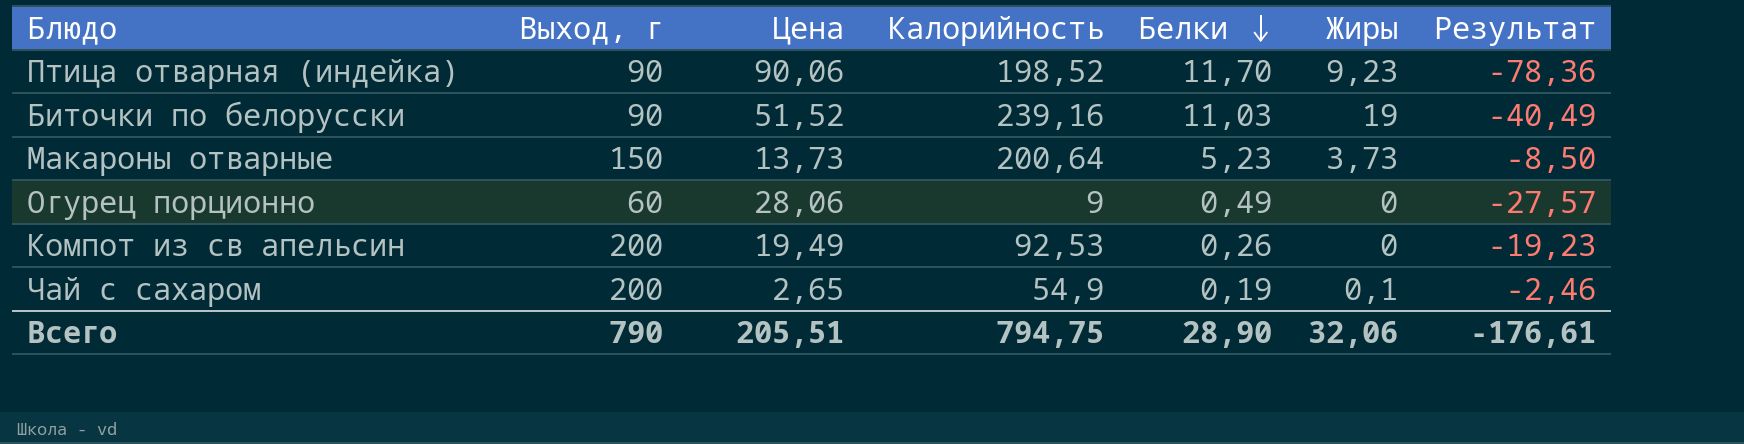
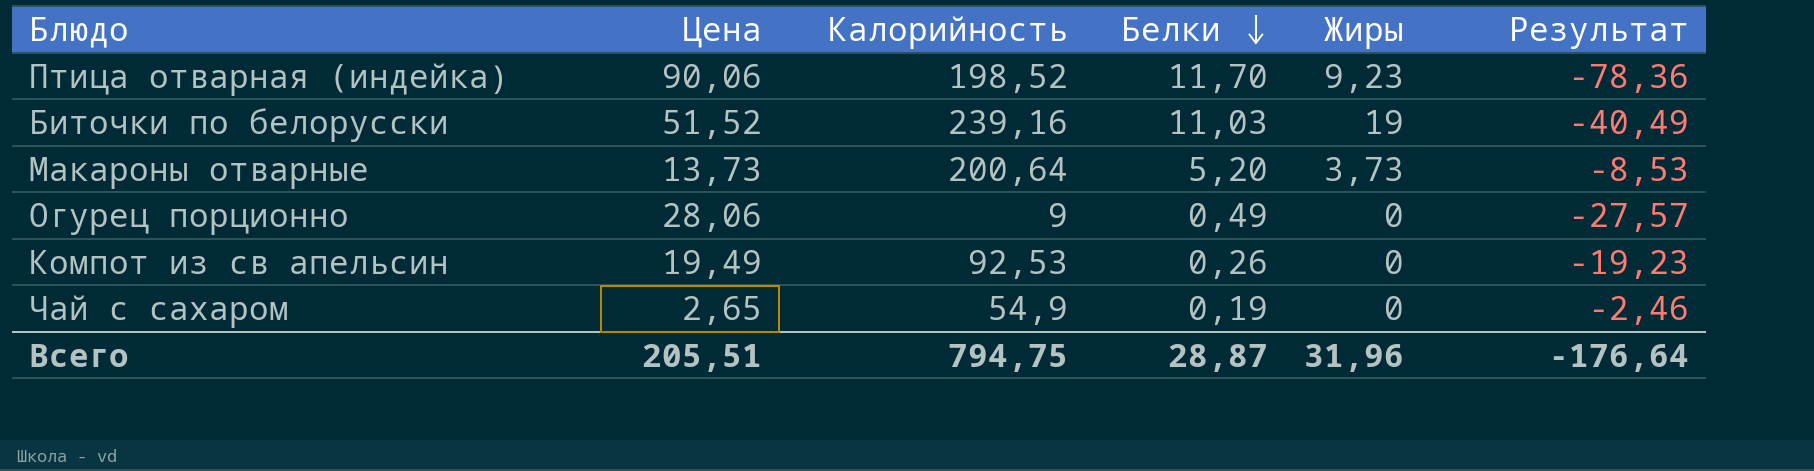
column Выход, г | position: 2 -> none
Макароны отварные | Белки: 5,23 -> 5,20
Макароны отварные | Результат: -8,50 -> -8,53
Чай с сахаром | Жиры: 0,1 -> 0
Всего | Белки: 28,90 -> 28,87
Всего | Жиры: 32,06 -> 31,96
Всего | Результат: -176,61 -> -176,64

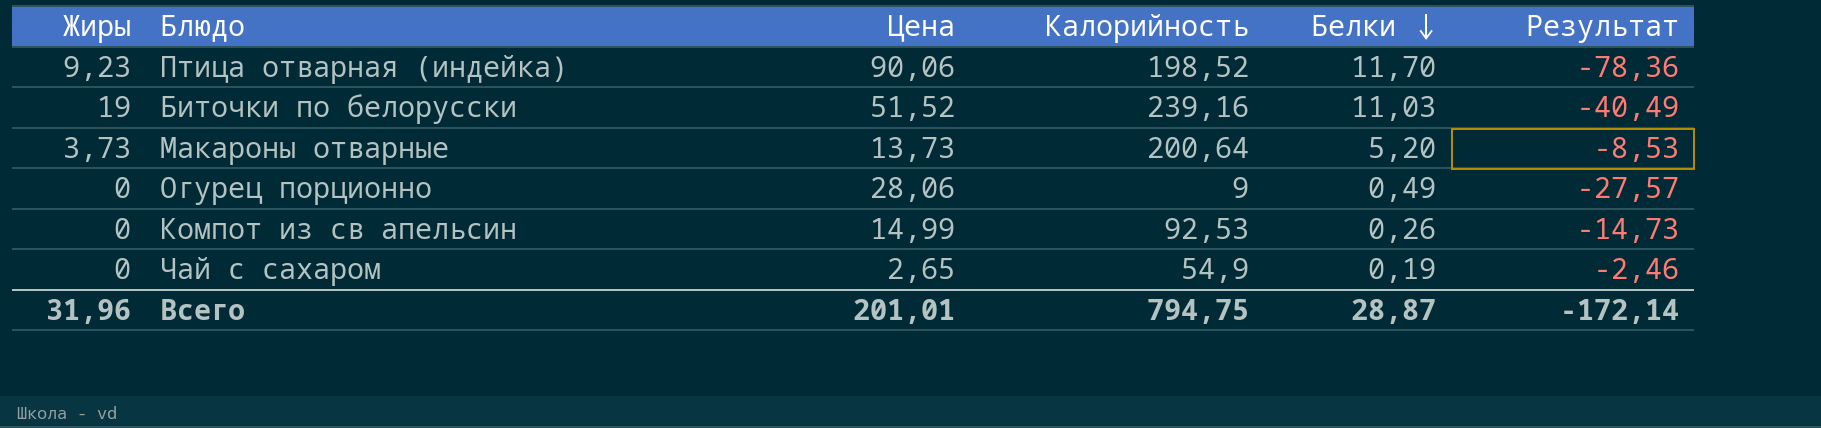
column Жиры | position: 5 -> 1
Компот из св апельсин | Цена: 19,49 -> 14,99
Компот из св апельсин | Результат: -19,23 -> -14,73
Всего | Цена: 205,51 -> 201,01
Всего | Результат: -176,64 -> -172,14

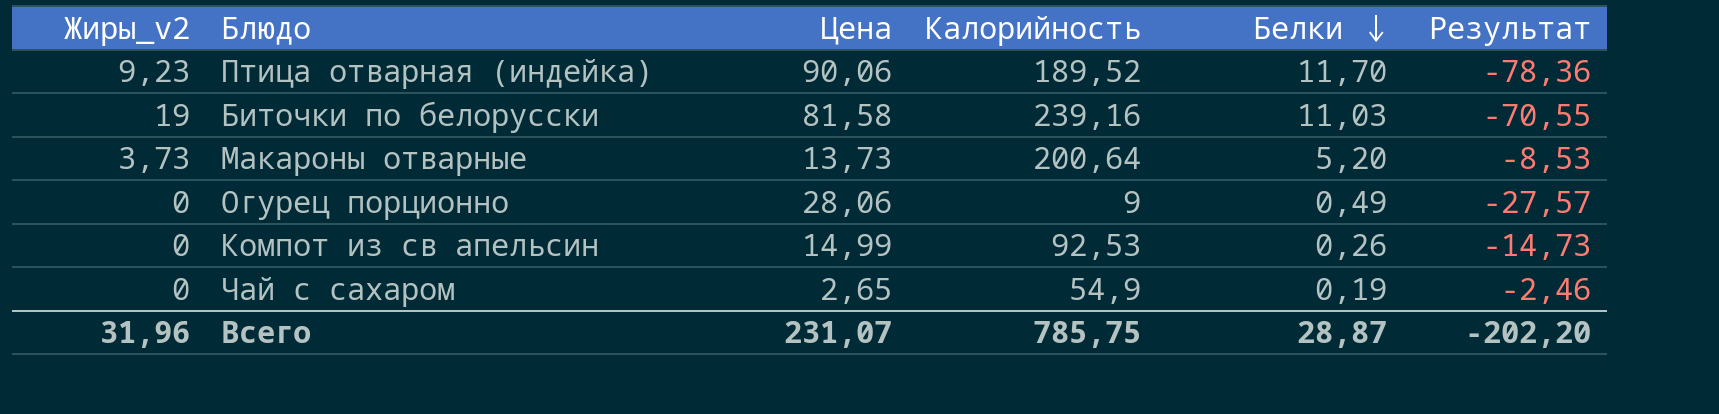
column name: Жиры -> Жиры_v2
Птица отварная (индейка) | Калорийность: 198,52 -> 189,52
Биточки по белорусски | Цена: 51,52 -> 81,58
Биточки по белорусски | Результат: -40,49 -> -70,55
Всего | Цена: 201,01 -> 231,07
Всего | Калорийность: 794,75 -> 785,75
Всего | Результат: -172,14 -> -202,20

